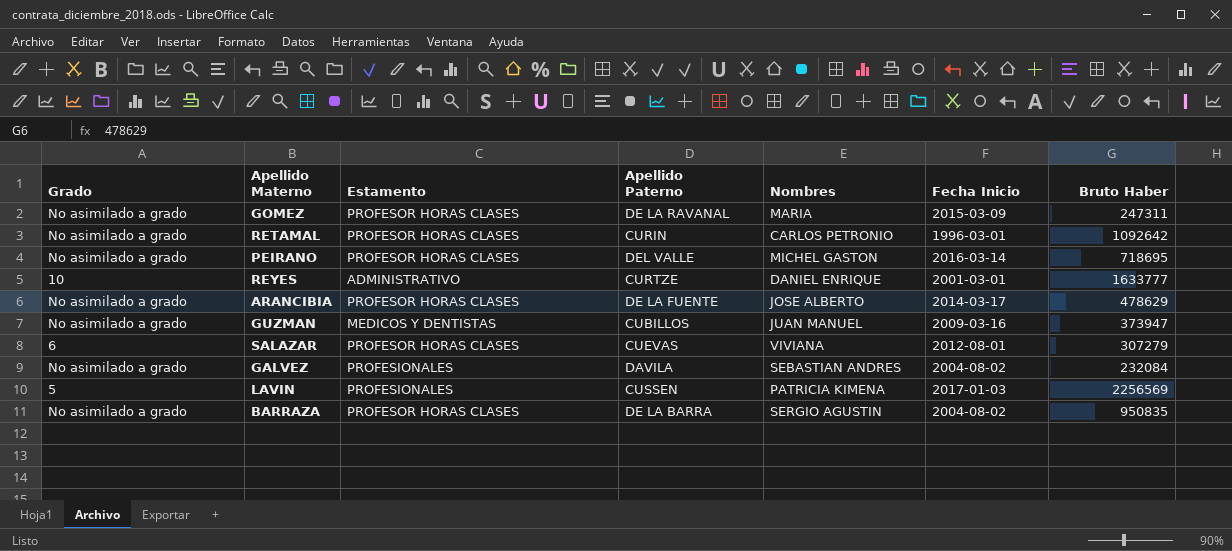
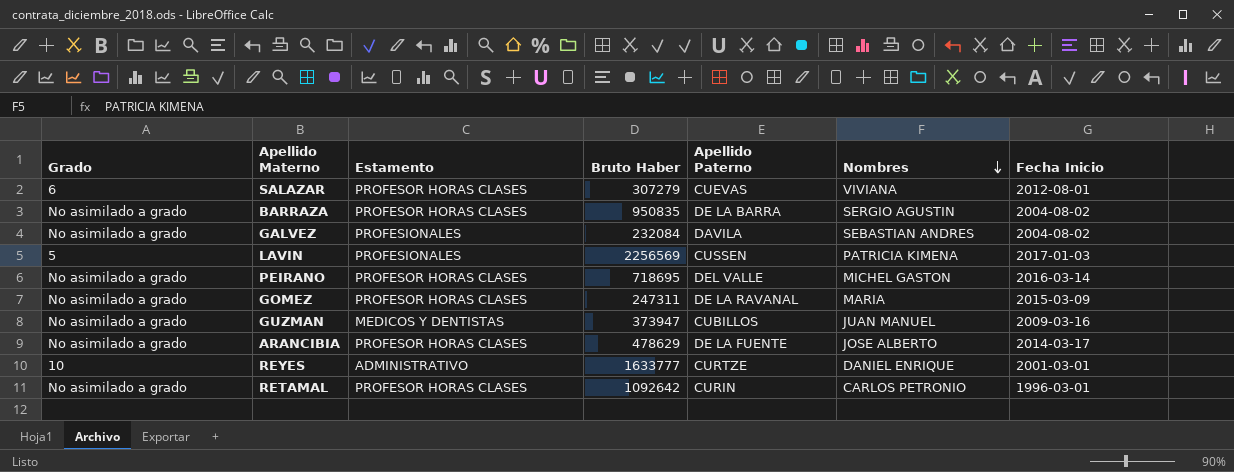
row order: none -> Nombres descending
column Bruto Haber | position: 7 -> 4

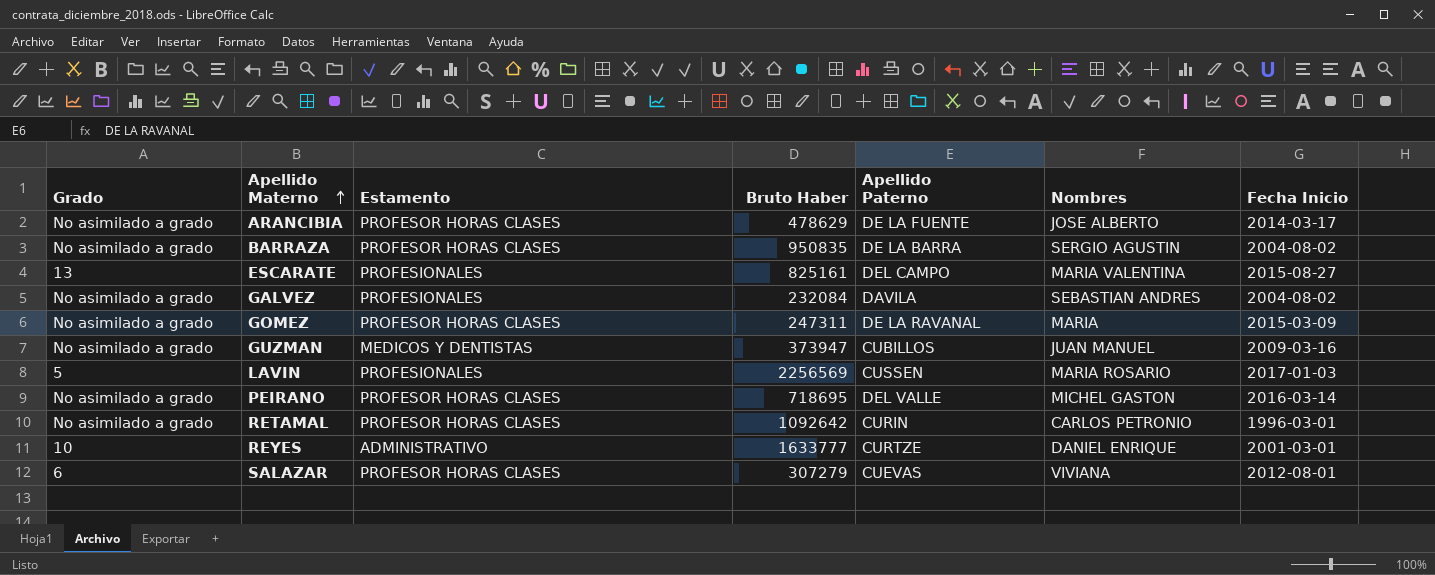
row order: Nombres descending -> Apellido Materno ascending
row ESCARATE: none -> 13 | PROFESIONALES | 825161 | DEL CAMPO | MARIA VALENTINA | 2015-08-27
LAVIN | Nombres: PATRICIA KIMENA -> MARIA ROSARIO

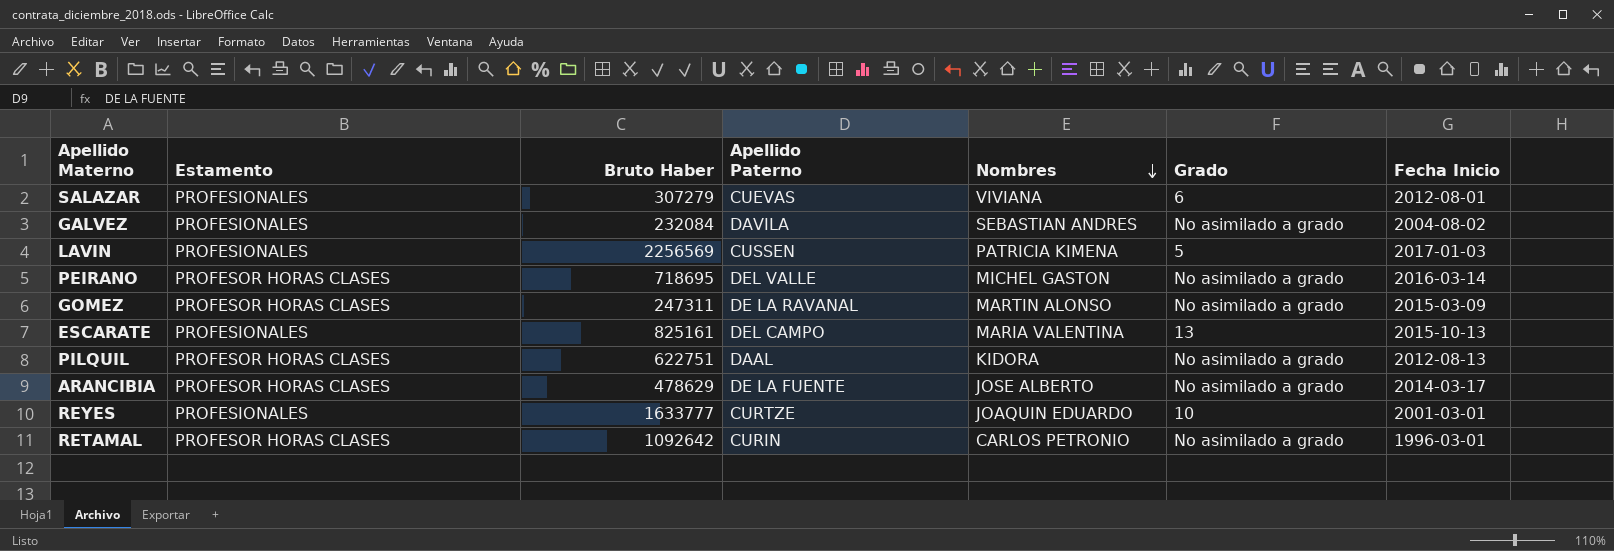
row order: Apellido Materno ascending -> Nombres descending
column Grado | position: 1 -> 6
row BARRAZA: No asimilado a grado | PROFESOR HORAS CLASES | 950835 | DE LA BARRA | SERGIO AGUSTIN | 2004-08-02 -> none
row GUZMAN: No asimilado a grado | MEDICOS Y DENTISTAS | 373947 | CUBILLOS | JUAN MANUEL | 2009-03-16 -> none
SALAZAR | Estamento: PROFESOR HORAS CLASES -> PROFESIONALES
LAVIN | Nombres: MARIA ROSARIO -> PATRICIA KIMENA
GOMEZ | Nombres: MARIA -> MARTIN ALONSO
ESCARATE | Fecha Inicio: 2015-08-27 -> 2015-10-13
row PILQUIL: none -> PROFESOR HORAS CLASES | 622751 | DAAL | KIDORA | No asimilado a grado | 2012-08-13
REYES | Estamento: ADMINISTRATIVO -> PROFESIONALES
REYES | Nombres: DANIEL ENRIQUE -> JOAQUIN EDUARDO

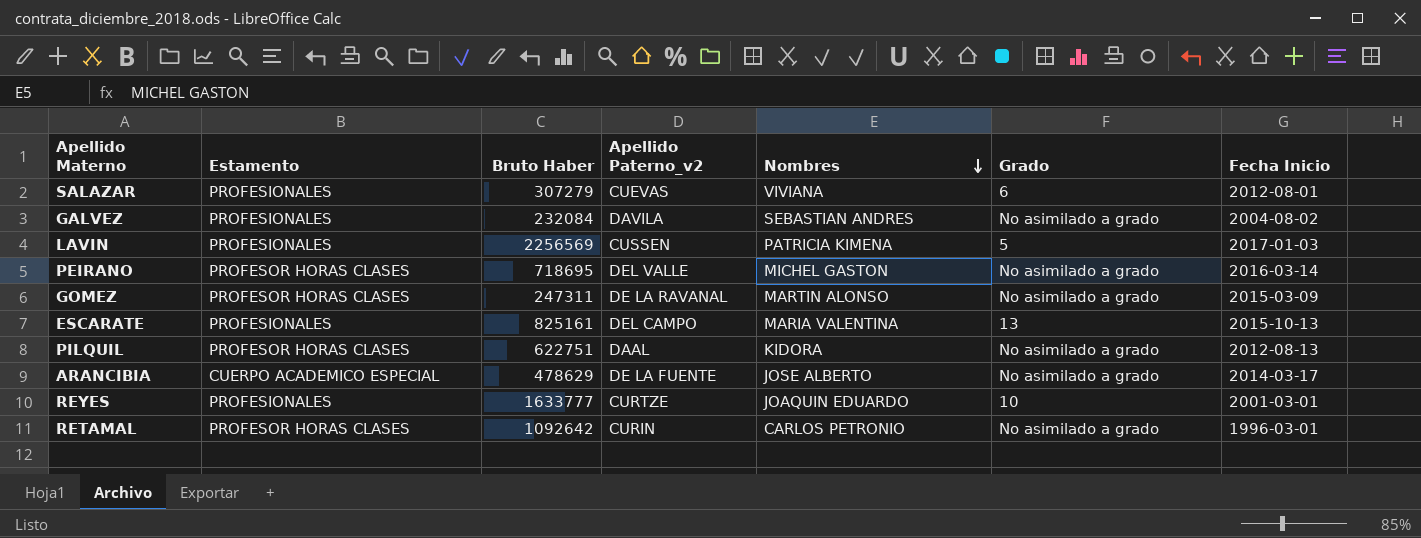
column name: Apellido Paterno -> Apellido Paterno_v2
ARANCIBIA | Estamento: PROFESOR HORAS CLASES -> CUERPO ACADEMICO ESPECIAL

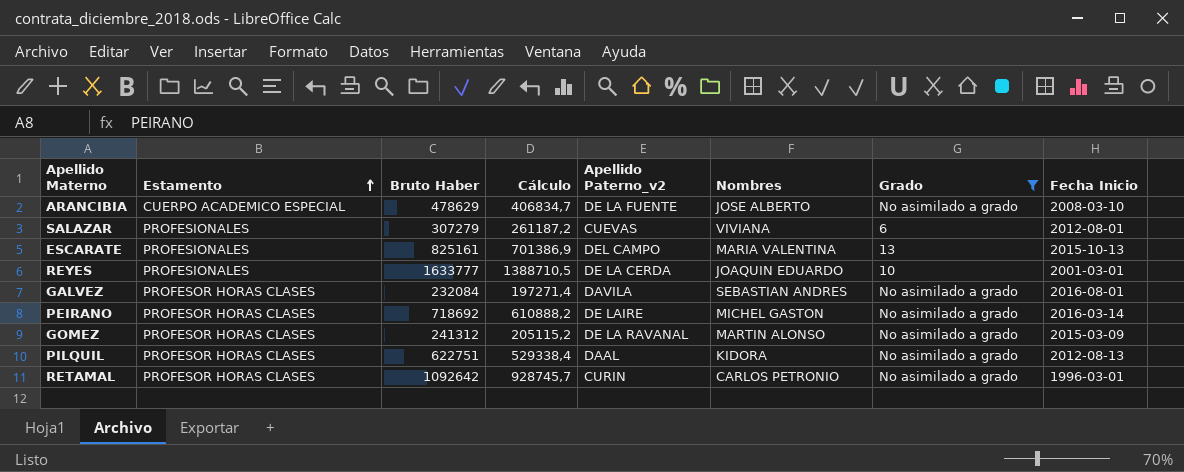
filter: none -> Grado != 5
row order: Nombres descending -> Estamento ascending
column Cálculo | formula: none -> [Bruto Haber] * 0,85
ARANCIBIA | Fecha Inicio: 2014-03-17 -> 2008-03-10
REYES | Apellido Paterno_v2: CURTZE -> DE LA CERDA
GALVEZ | Estamento: PROFESIONALES -> PROFESOR HORAS CLASES
GALVEZ | Fecha Inicio: 2004-08-02 -> 2016-08-01
PEIRANO | Bruto Haber: 718695 -> 718692
PEIRANO | Apellido Paterno_v2: DEL VALLE -> DE LAIRE
GOMEZ | Bruto Haber: 247311 -> 241312

